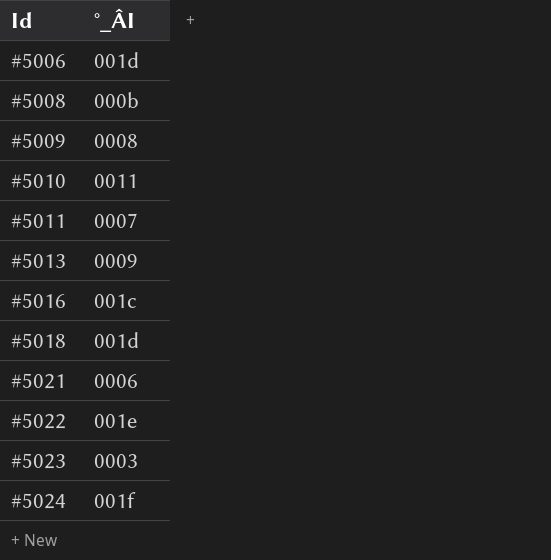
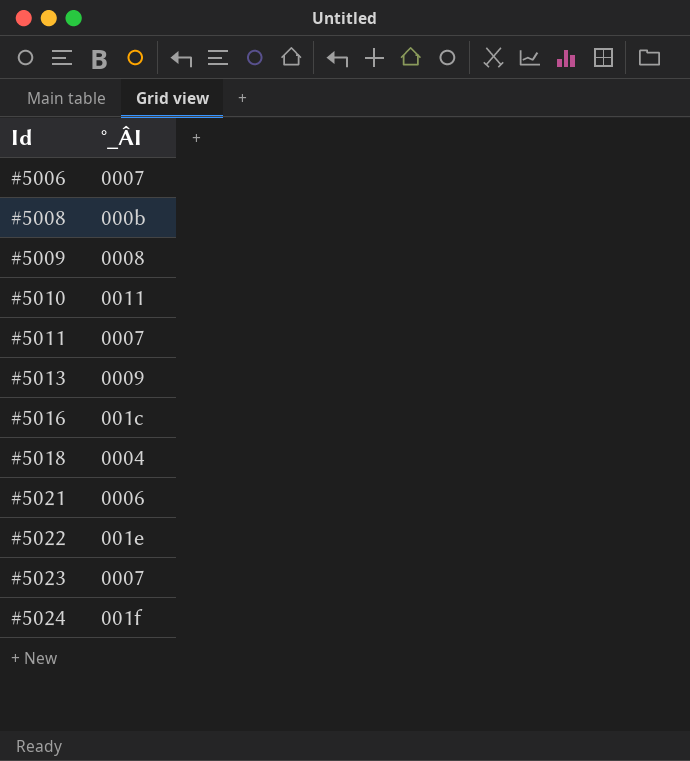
#5006 | °_ÂI: 001d -> 0007
#5018 | °_ÂI: 001d -> 0004
#5023 | °_ÂI: 0003 -> 0007

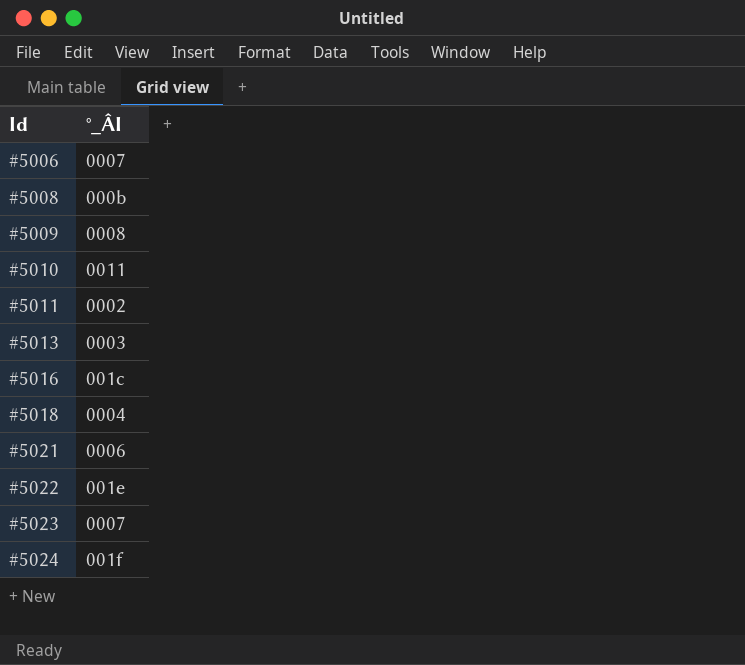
#5011 | °_ÂI: 0007 -> 0002
#5013 | °_ÂI: 0009 -> 0003

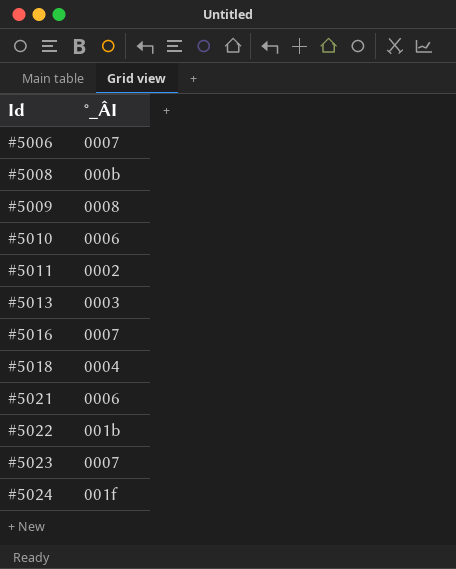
#5010 | °_ÂI: 0011 -> 0006
#5016 | °_ÂI: 001c -> 0007
#5022 | °_ÂI: 001e -> 001b

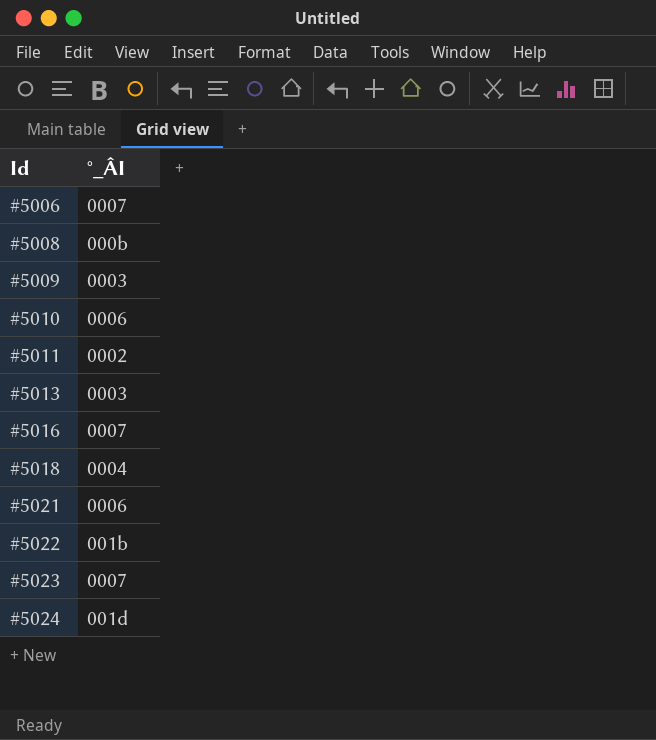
#5009 | °_ÂI: 0008 -> 0003
#5024 | °_ÂI: 001f -> 001d

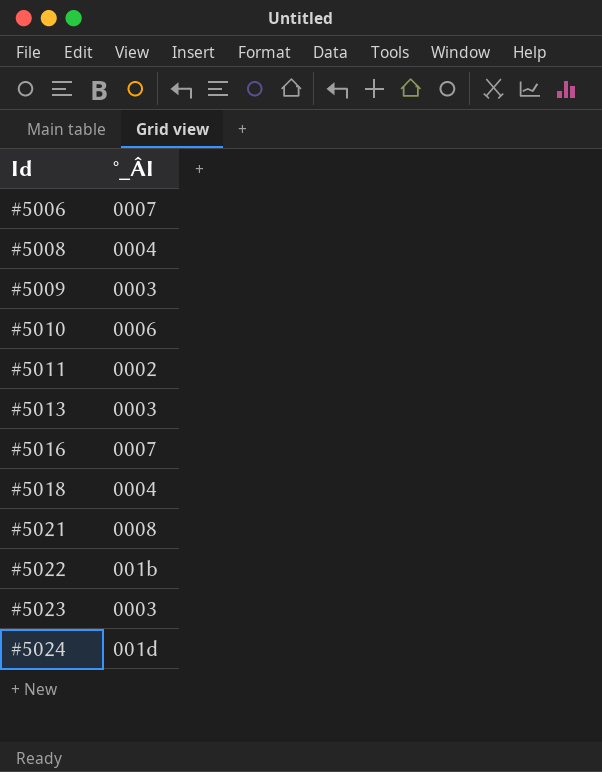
#5008 | °_ÂI: 000b -> 0004
#5021 | °_ÂI: 0006 -> 0008
#5023 | °_ÂI: 0007 -> 0003

